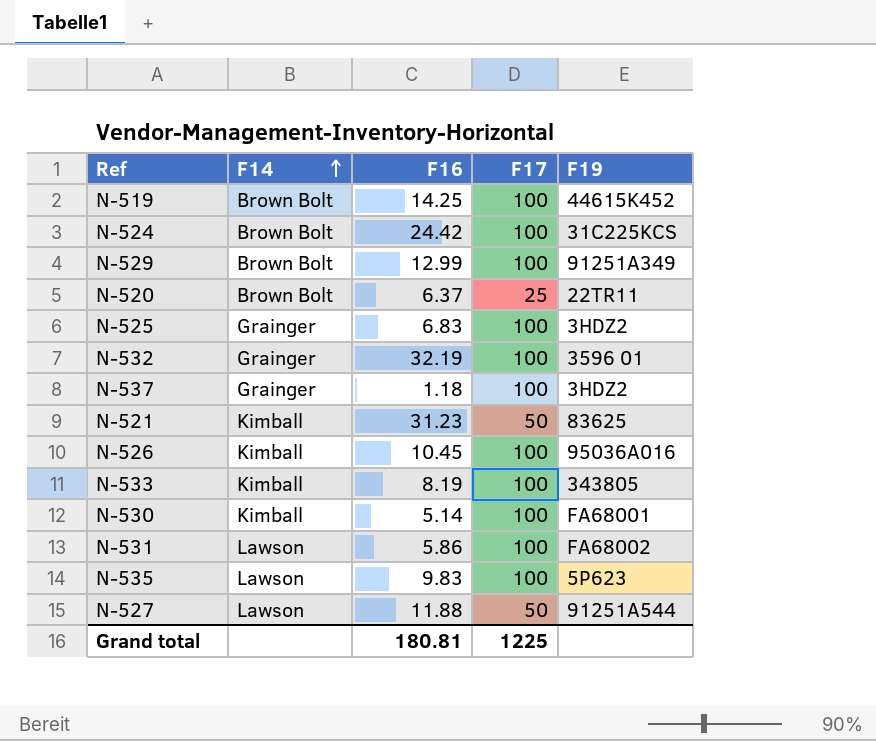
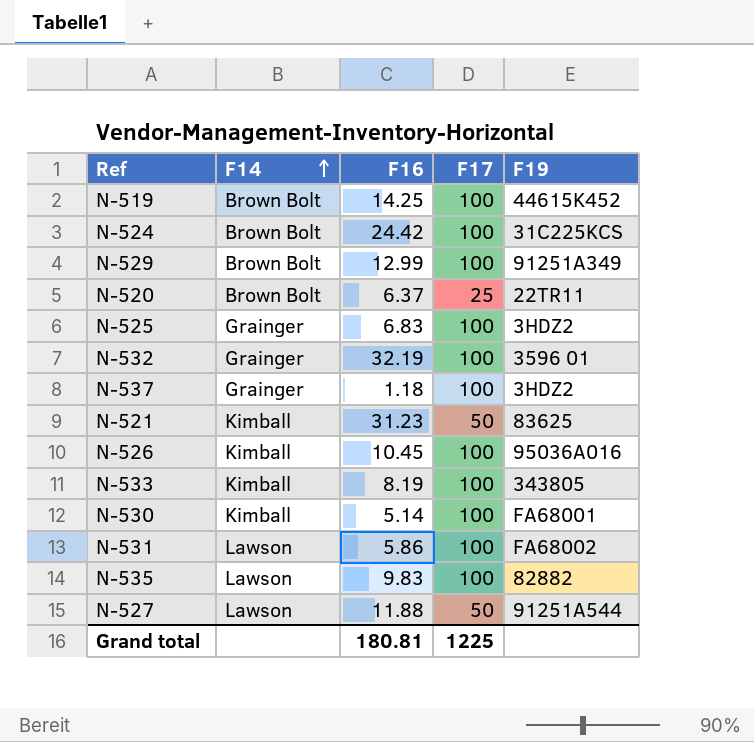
N-535 | F19: 5P623 -> 82882

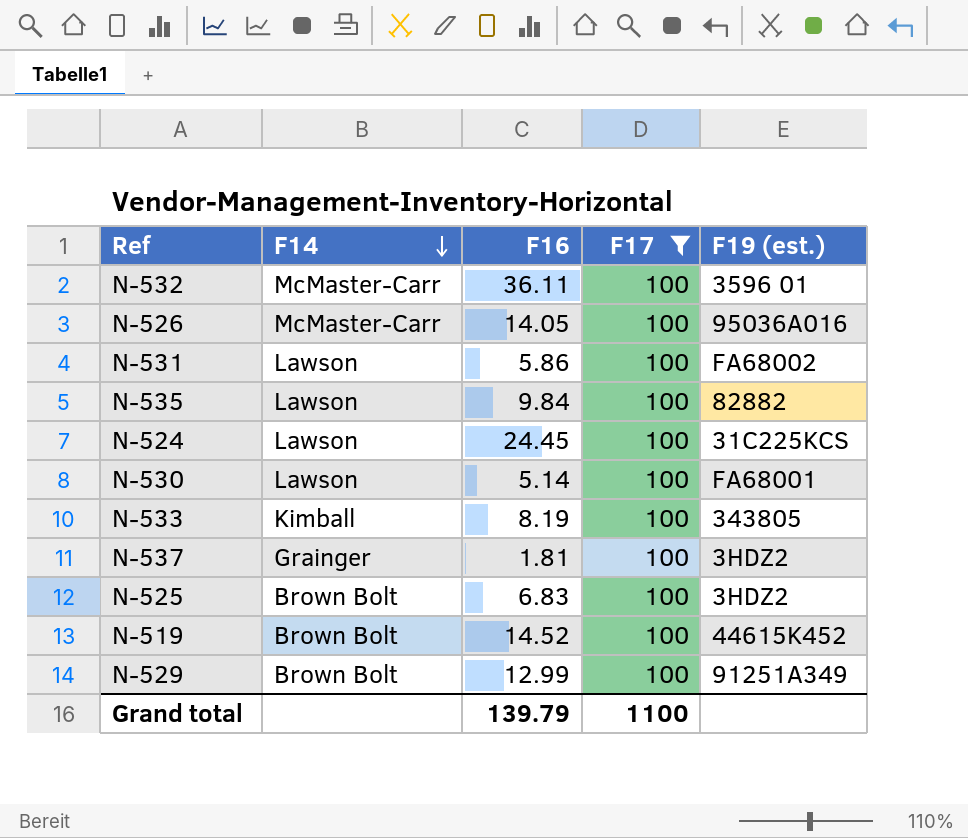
filter: none -> F17 = 100
row order: F14 ascending -> F14 descending
column name: F19 -> F19 (est.)
N-532 | F14: Grainger -> McMaster-Carr
N-532 | F16: 32.19 -> 36.11
N-526 | F14: Kimball -> McMaster-Carr
N-526 | F16: 10.45 -> 14.05
N-535 | F16: 9.83 -> 9.84
N-524 | F14: Brown Bolt -> Lawson
N-524 | F16: 24.42 -> 24.45
N-530 | F14: Kimball -> Lawson
N-537 | F16: 1.18 -> 1.81
N-525 | F14: Grainger -> Brown Bolt
N-519 | F16: 14.25 -> 14.52
Grand total | F16: 180.81 -> 139.79
Grand total | F17: 1225 -> 1100

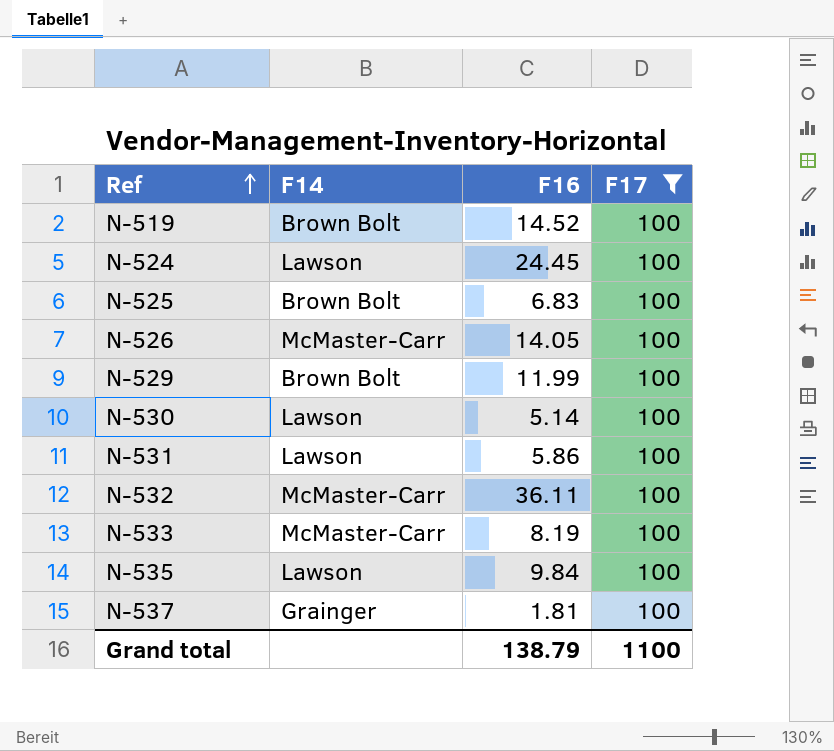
row order: F14 descending -> Ref ascending
column F19 (est.) | position: 5 -> none
N-529 | F16: 12.99 -> 11.99
N-533 | F14: Kimball -> McMaster-Carr
Grand total | F16: 139.79 -> 138.79

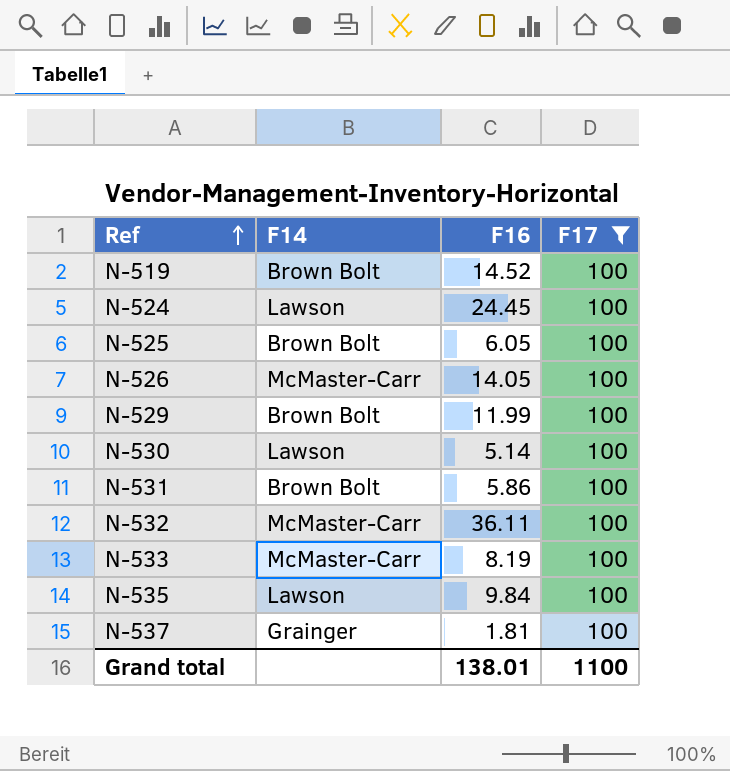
N-525 | F16: 6.83 -> 6.05
N-531 | F14: Lawson -> Brown Bolt
Grand total | F16: 138.79 -> 138.01

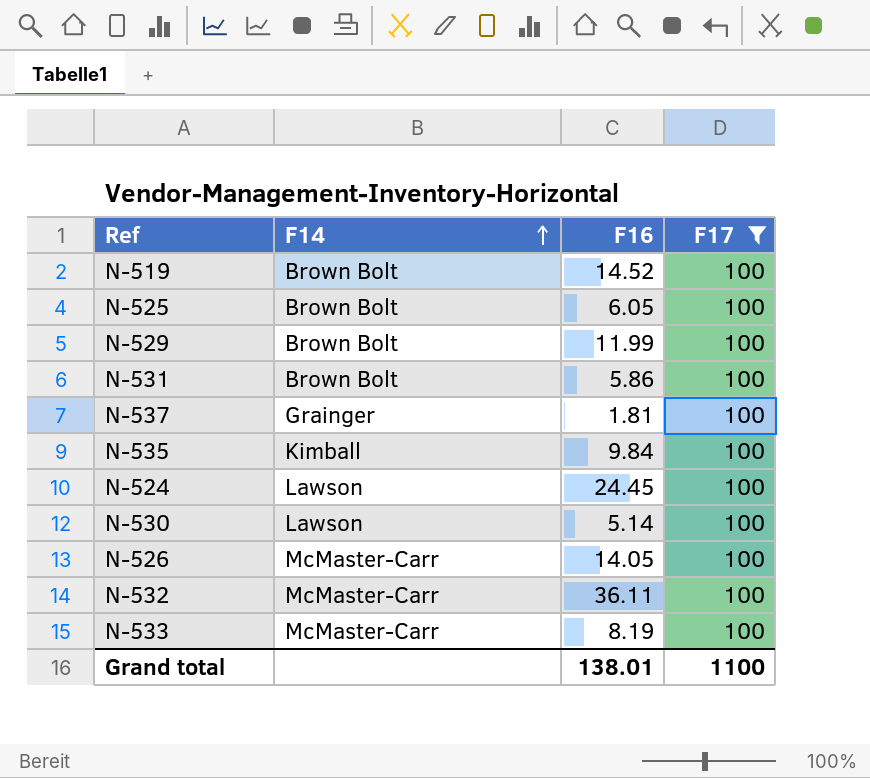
row order: Ref ascending -> F14 ascending
N-535 | F14: Lawson -> Kimball

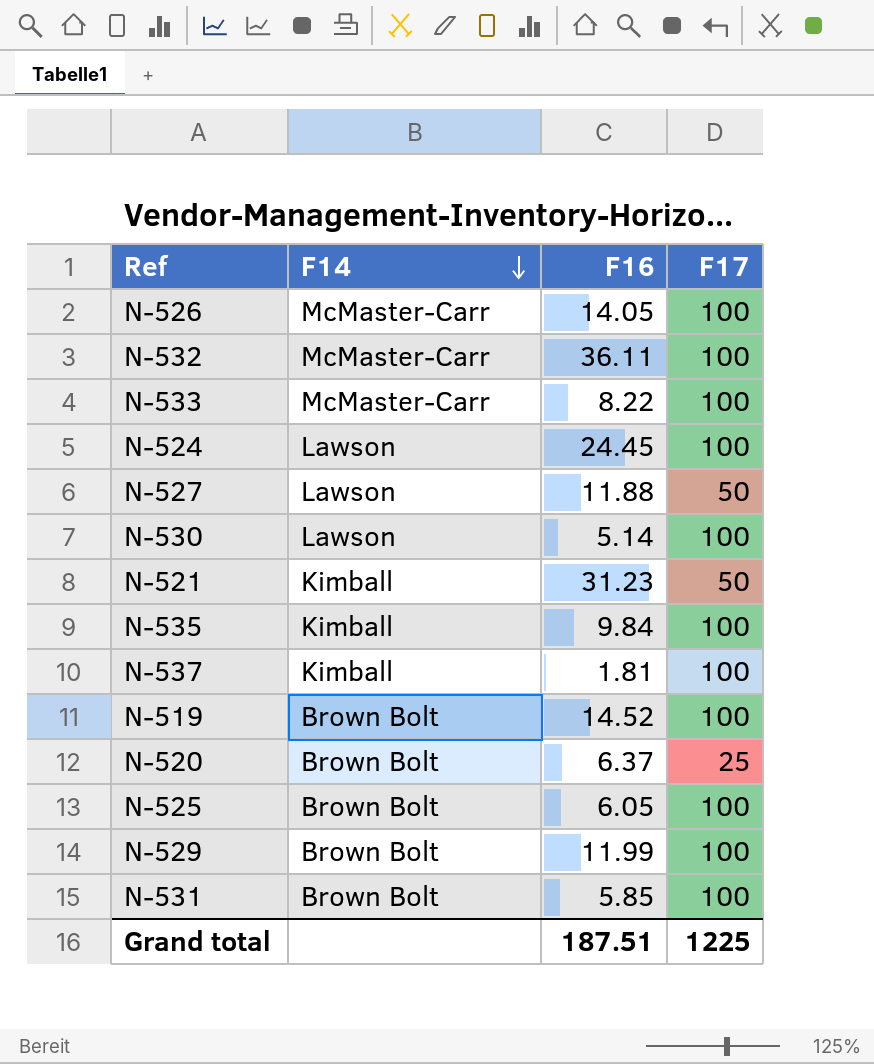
filter: F17 = 100 -> none
row order: F14 ascending -> F14 descending
N-533 | F16: 8.19 -> 8.22
N-537 | F14: Grainger -> Kimball
N-531 | F16: 5.86 -> 5.85
Grand total | F16: 138.01 -> 187.51
Grand total | F17: 1100 -> 1225

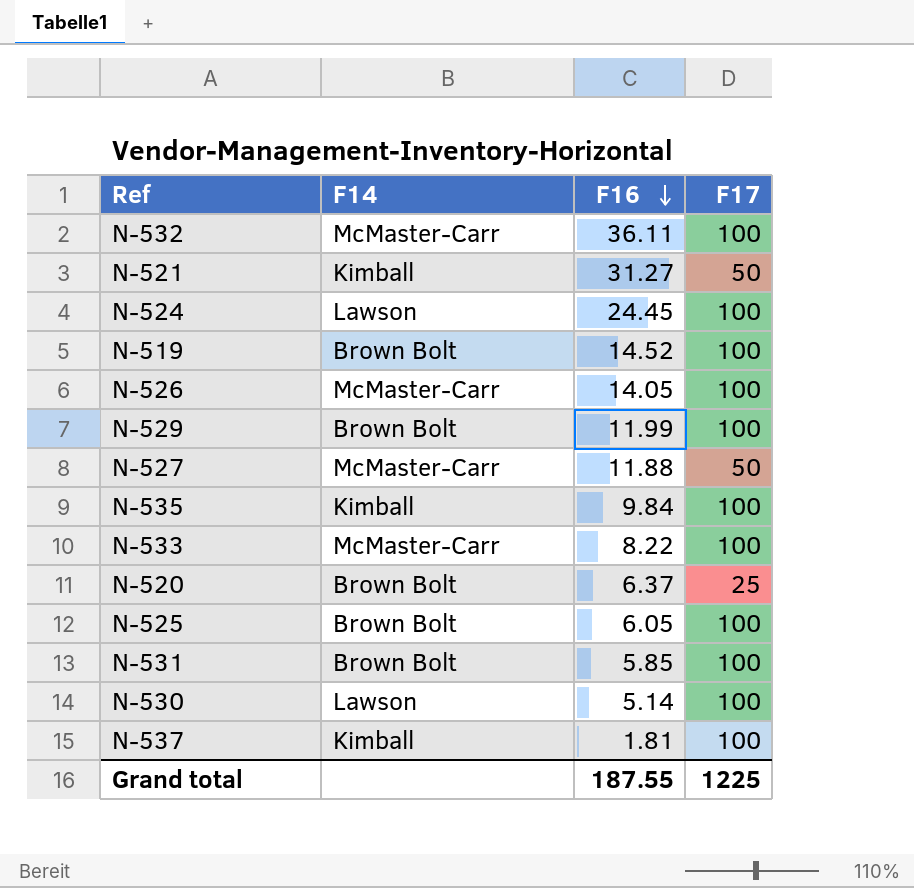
row order: F14 descending -> F16 descending
N-521 | F16: 31.23 -> 31.27
N-527 | F14: Lawson -> McMaster-Carr
Grand total | F16: 187.51 -> 187.55

